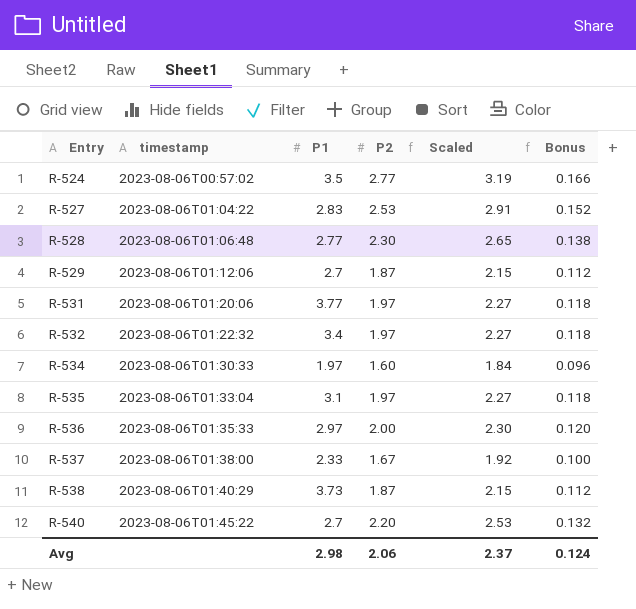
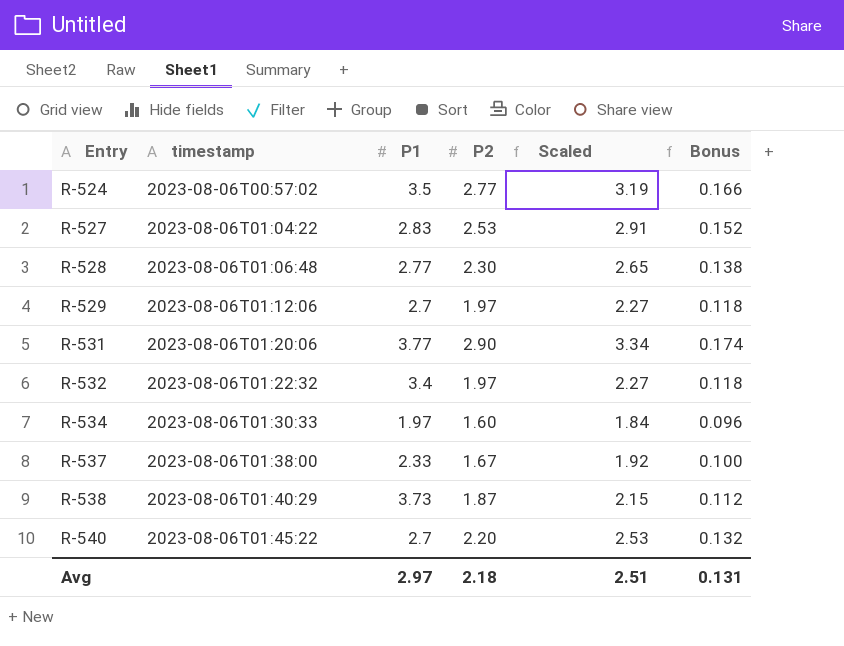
row R-535: 2023-08-06T01:33:04 | 3.1 | 1.97 | 2.27 | 0.118 -> none
row R-536: 2023-08-06T01:35:33 | 2.97 | 2.00 | 2.30 | 0.120 -> none
R-529 | P2: 1.87 -> 1.97
R-529 | Scaled: 2.15 -> 2.27
R-529 | Bonus: 0.112 -> 0.118
R-531 | P2: 1.97 -> 2.90
R-531 | Scaled: 2.27 -> 3.34
R-531 | Bonus: 0.118 -> 0.174
Avg | P1: 2.98 -> 2.97
Avg | P2: 2.06 -> 2.18
Avg | Scaled: 2.37 -> 2.51
Avg | Bonus: 0.124 -> 0.131

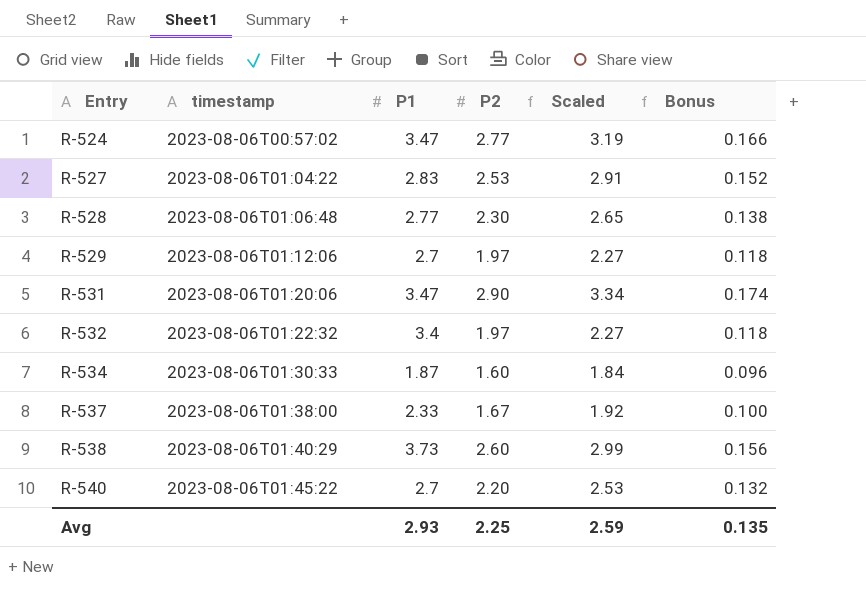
R-524 | P1: 3.5 -> 3.47
R-531 | P1: 3.77 -> 3.47
R-534 | P1: 1.97 -> 1.87
R-538 | P2: 1.87 -> 2.60
R-538 | Scaled: 2.15 -> 2.99
R-538 | Bonus: 0.112 -> 0.156
Avg | P1: 2.97 -> 2.93
Avg | P2: 2.18 -> 2.25
Avg | Scaled: 2.51 -> 2.59
Avg | Bonus: 0.131 -> 0.135

